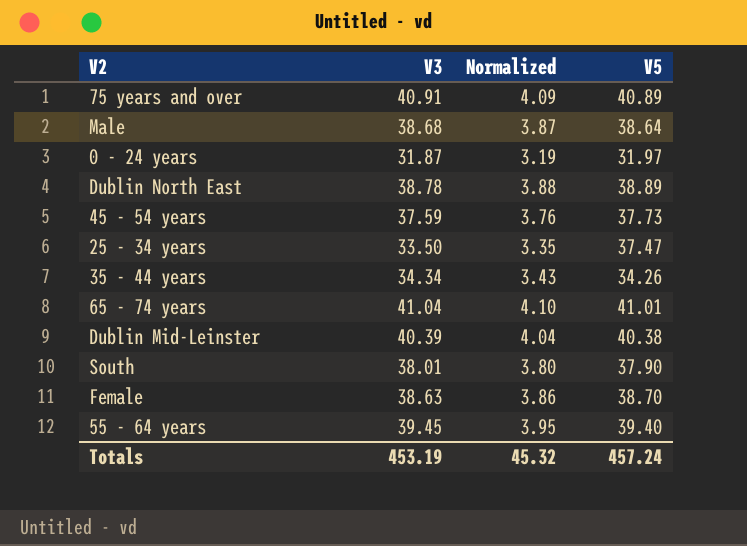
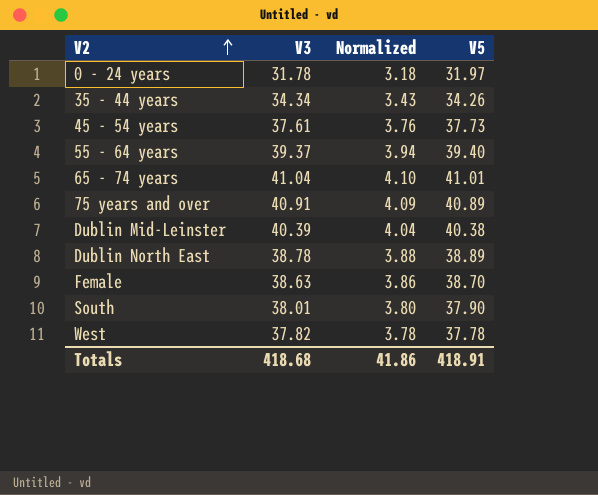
row order: none -> V2 ascending
row Male: 38.68 | 3.87 | 38.64 -> none
row 25 - 34 years: 33.50 | 3.35 | 37.47 -> none
0 - 24 years | V3: 31.87 -> 31.78
0 - 24 years | Normalized: 3.19 -> 3.18
45 - 54 years | V3: 37.59 -> 37.61
55 - 64 years | V3: 39.45 -> 39.37
55 - 64 years | Normalized: 3.95 -> 3.94
row West: none -> 37.82 | 3.78 | 37.78
Totals | V3: 453.19 -> 418.68
Totals | Normalized: 45.32 -> 41.86
Totals | V5: 457.24 -> 418.91

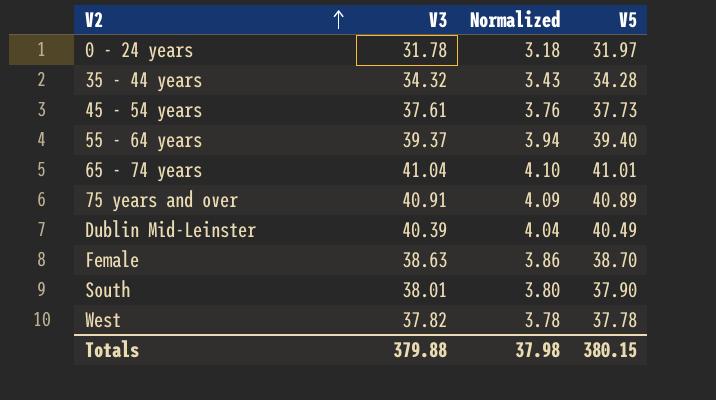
row Dublin North East: 38.78 | 3.88 | 38.89 -> none
35 - 44 years | V3: 34.34 -> 34.32
35 - 44 years | V5: 34.26 -> 34.28
Dublin Mid-Leinster | V5: 40.38 -> 40.49
Totals | V3: 418.68 -> 379.88
Totals | Normalized: 41.86 -> 37.98
Totals | V5: 418.91 -> 380.15

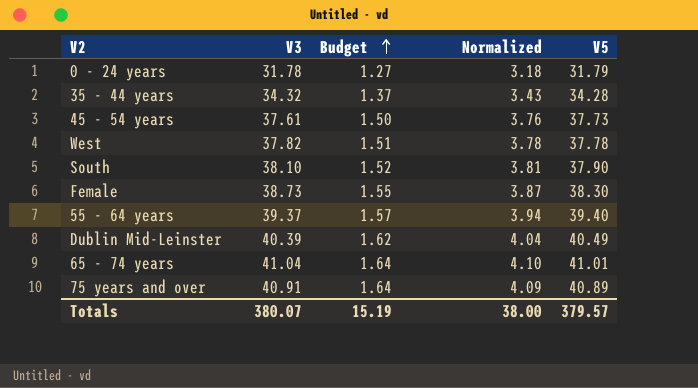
row order: V2 ascending -> Budget ascending
column Budget | formula: none -> [V3] * 0.04
0 - 24 years | V5: 31.97 -> 31.79
South | V3: 38.01 -> 38.10
South | Normalized: 3.80 -> 3.81
Female | V3: 38.63 -> 38.73
Female | Normalized: 3.86 -> 3.87
Female | V5: 38.70 -> 38.30
Totals | V3: 379.88 -> 380.07
Totals | Normalized: 37.98 -> 38.00
Totals | V5: 380.15 -> 379.57

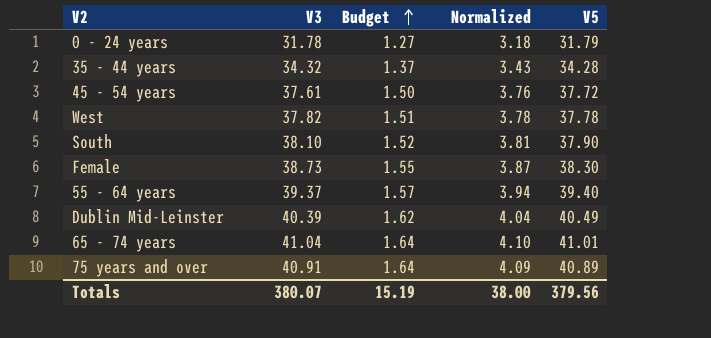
45 - 54 years | V5: 37.73 -> 37.72
Totals | V5: 379.57 -> 379.56

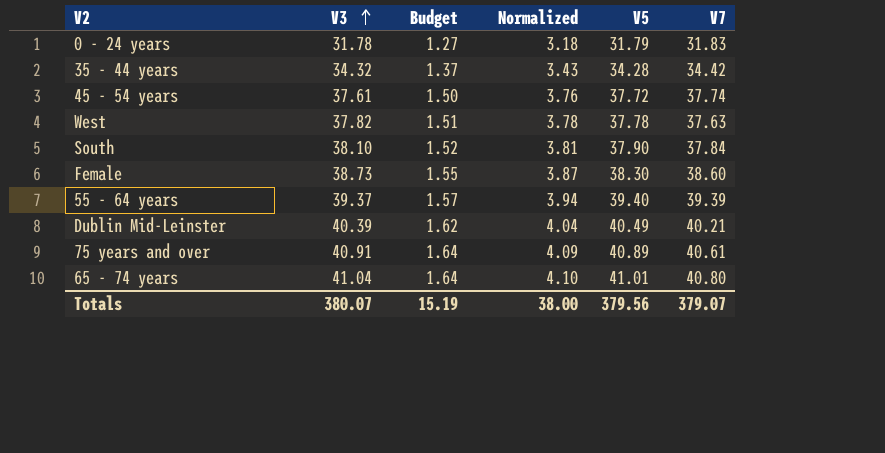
row order: Budget ascending -> V3 ascending
column V7 | position: none -> 6

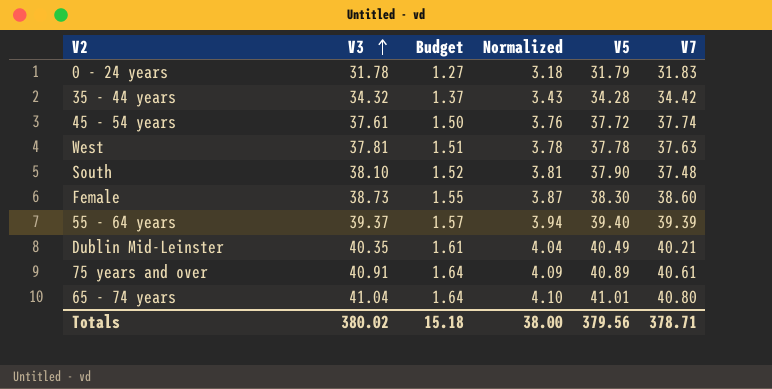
West | V3: 37.82 -> 37.81
South | V7: 37.84 -> 37.48
Dublin Mid-Leinster | V3: 40.39 -> 40.35
Dublin Mid-Leinster | Budget: 1.62 -> 1.61
Totals | V3: 380.07 -> 380.02
Totals | Budget: 15.19 -> 15.18
Totals | V7: 379.07 -> 378.71

